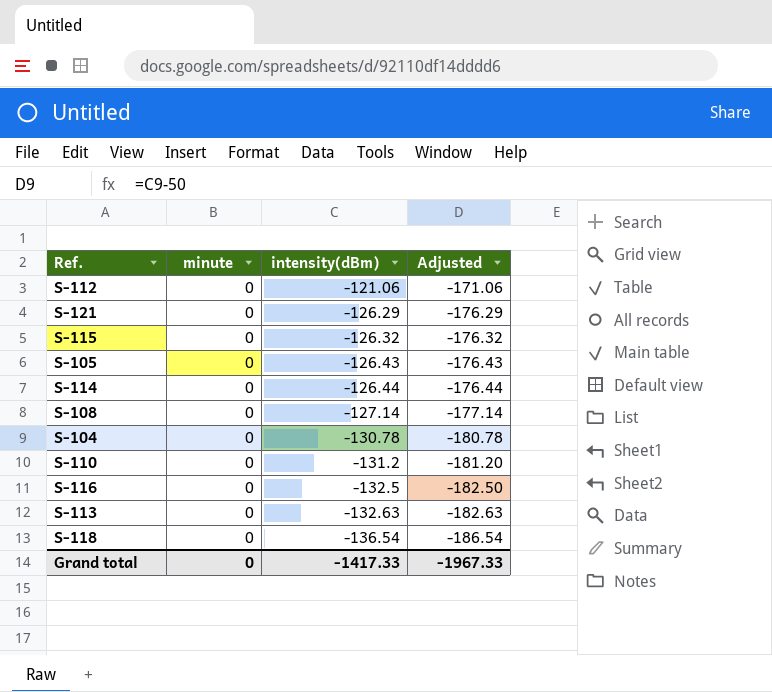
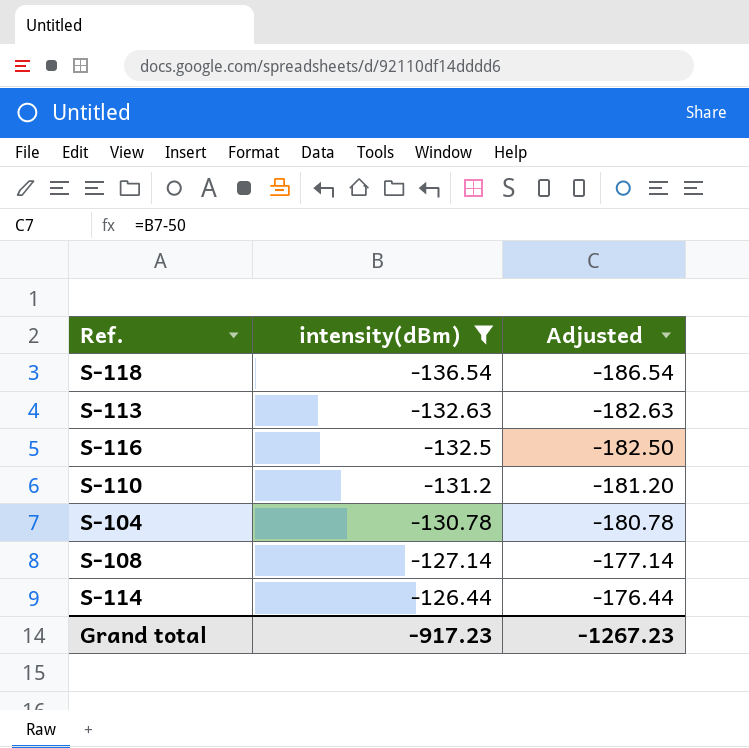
filter: none -> intensity(dBm) <= -126.44
row order: intensity(dBm) descending -> intensity(dBm) ascending
column minute | position: 2 -> none
Grand total | intensity(dBm): -1417.33 -> -917.23
Grand total | Adjusted: -1967.33 -> -1267.23

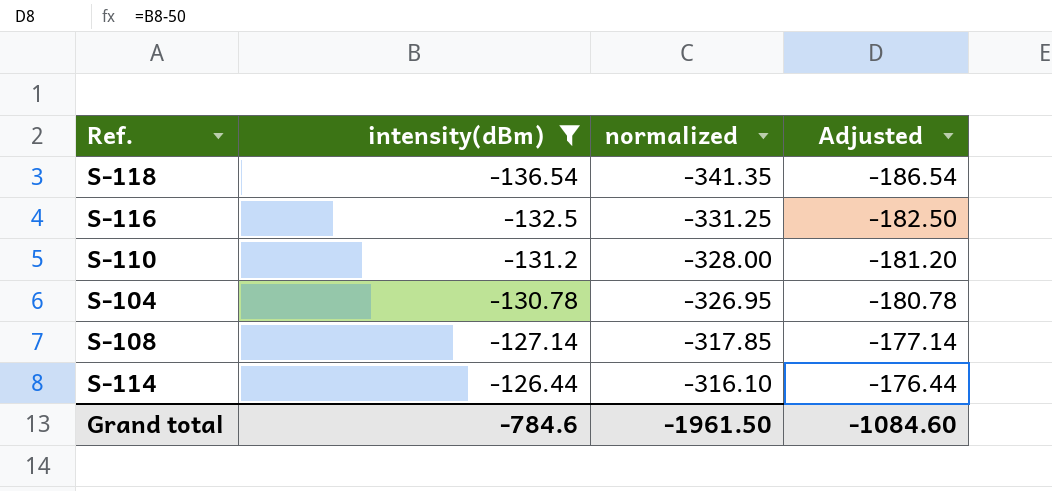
column normalized | formula: none -> [intensity(dBm)] * 2.5
row S-113: -132.63 | -182.63 -> none
Grand total | intensity(dBm): -917.23 -> -784.6
Grand total | Adjusted: -1267.23 -> -1084.60

